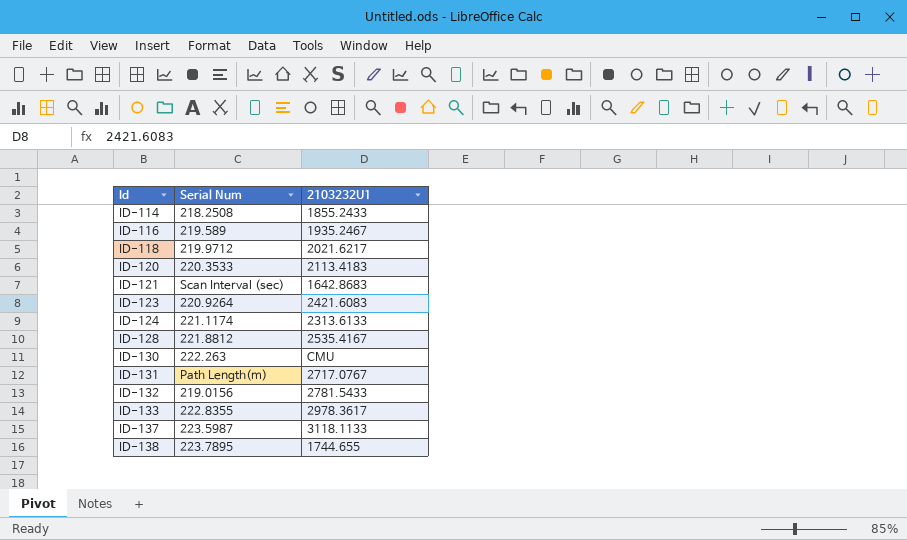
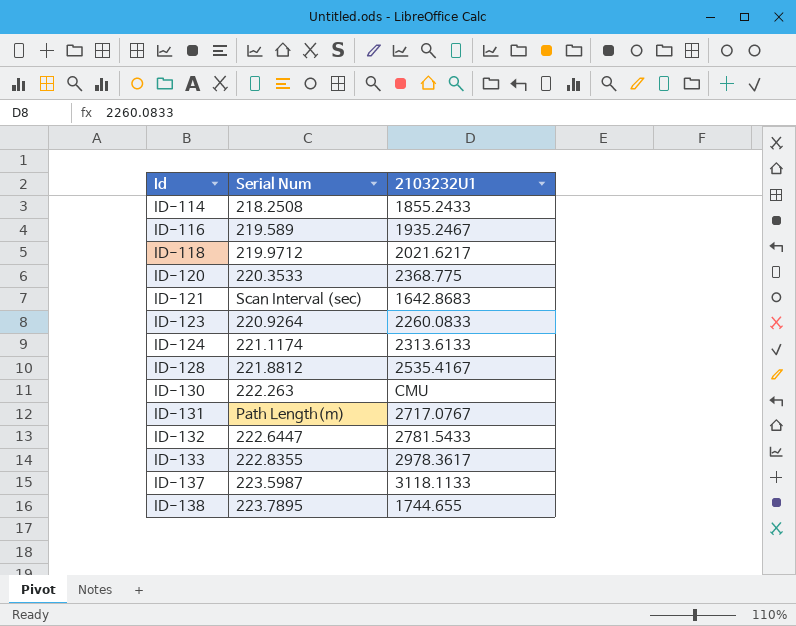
ID-120 | 2103232U1: 2113.4183 -> 2368.775
ID-123 | 2103232U1: 2421.6083 -> 2260.0833
ID-132 | Serial Num: 219.0156 -> 222.6447

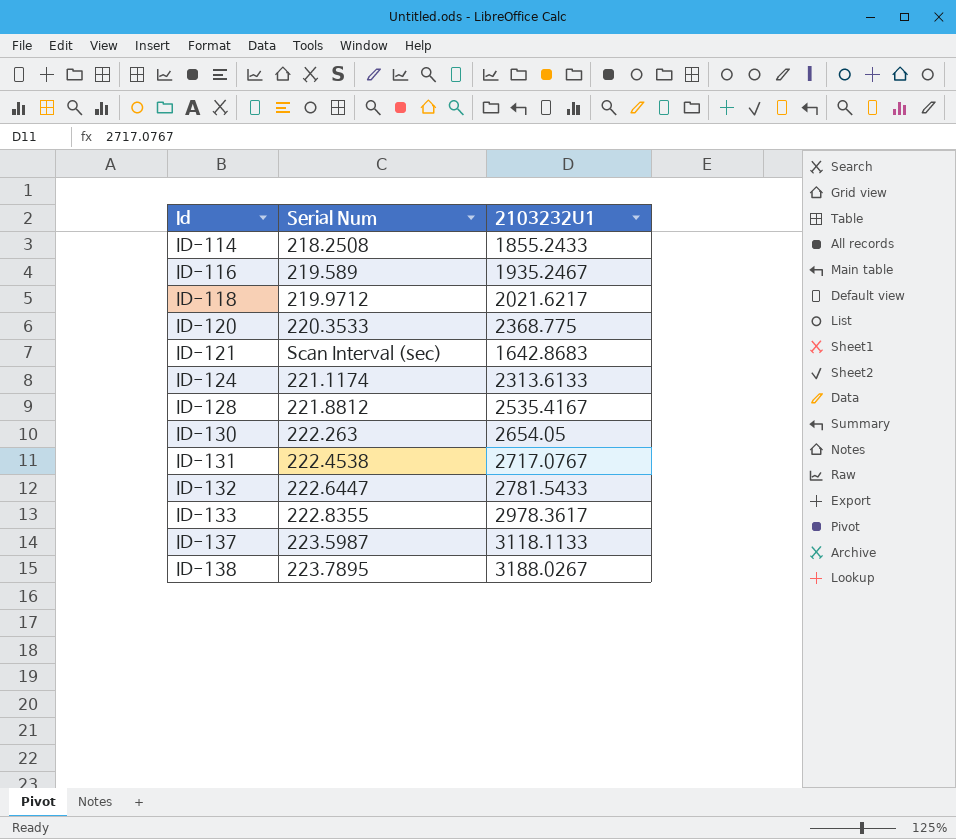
row ID-123: 220.9264 | 2260.0833 -> none
ID-130 | 2103232U1: CMU -> 2654.05
ID-131 | Serial Num: Path Length(m) -> 222.4538
ID-138 | 2103232U1: 1744.655 -> 3188.0267

